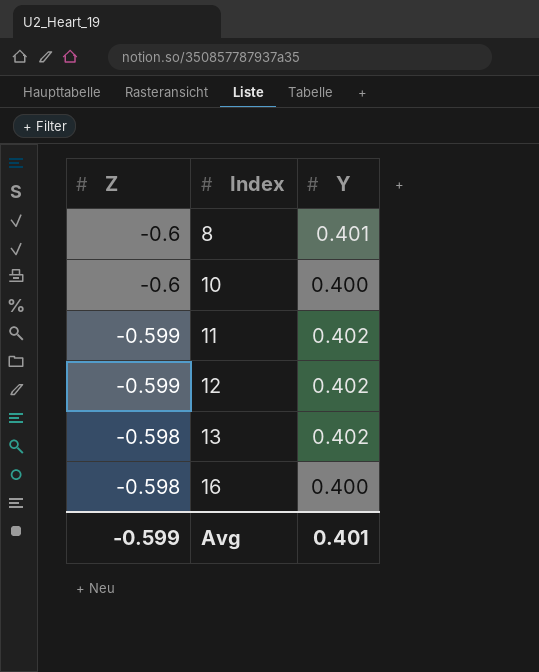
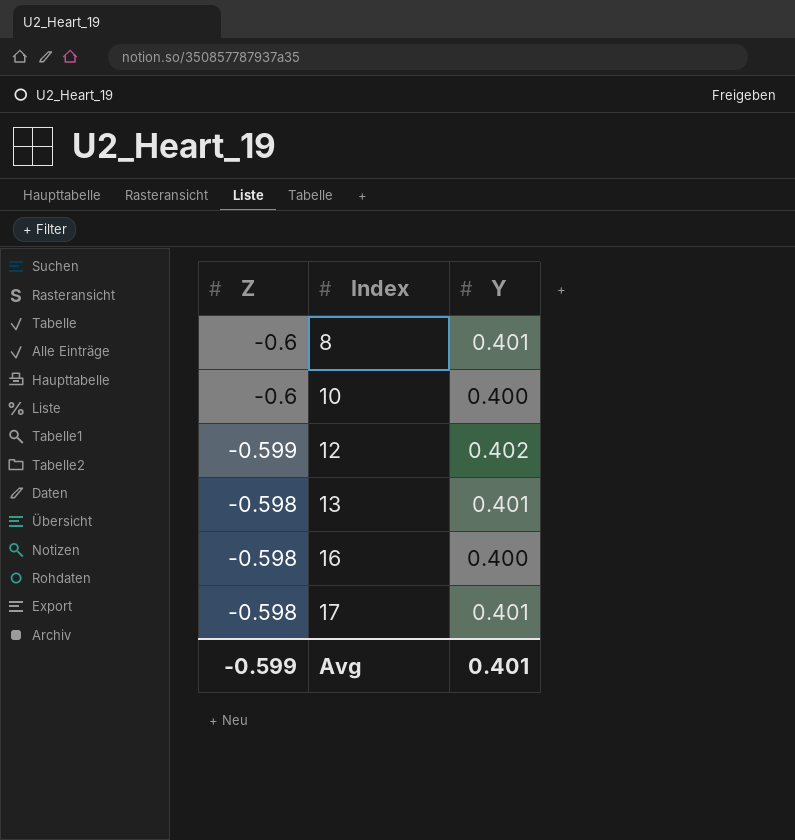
row 11: -0.599 | 0.402 -> none
13 | Y: 0.402 -> 0.401
row 17: none -> -0.598 | 0.401

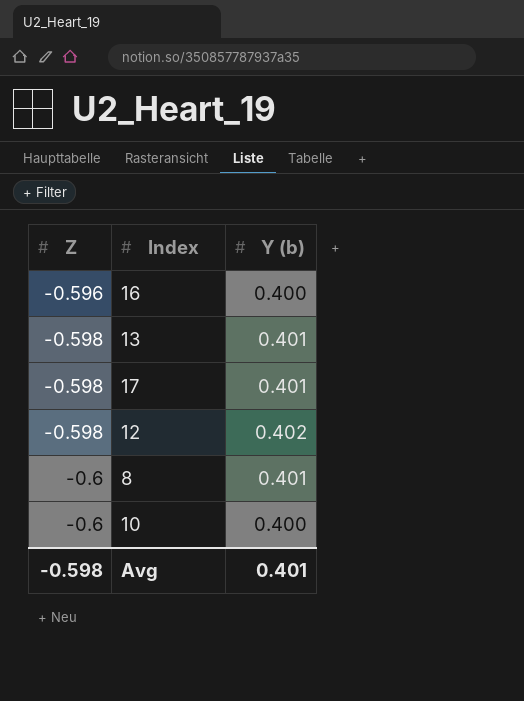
row order: Z ascending -> Z descending
column name: Y -> Y (b)
16 | Z: -0.598 -> -0.596
12 | Z: -0.599 -> -0.598
Avg | Z: -0.599 -> -0.598

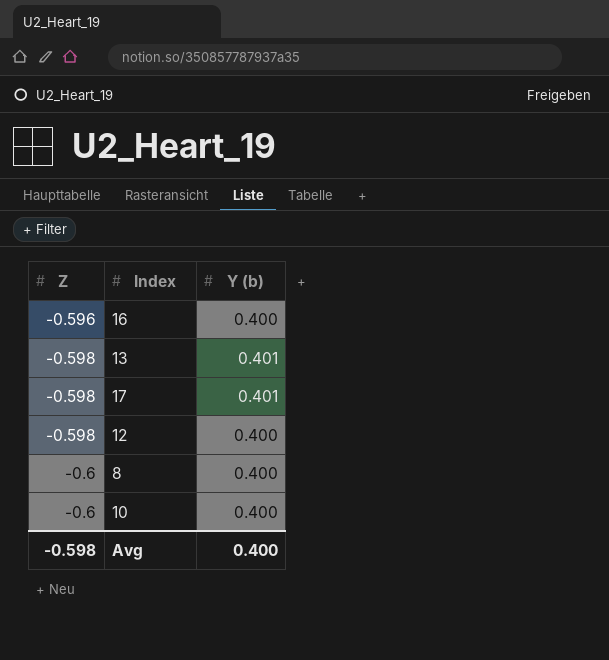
12 | Y (b): 0.402 -> 0.400
8 | Y (b): 0.401 -> 0.400
Avg | Y (b): 0.401 -> 0.400

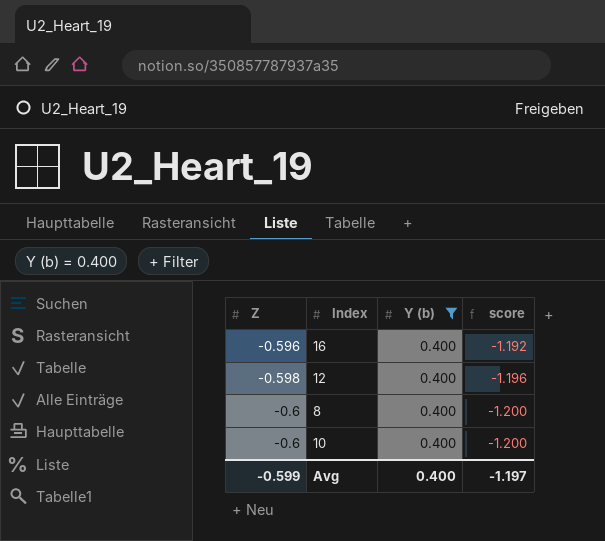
filter: none -> Y (b) = 0.400
column score | formula: none -> [Z] * 2
Avg | Z: -0.598 -> -0.599

